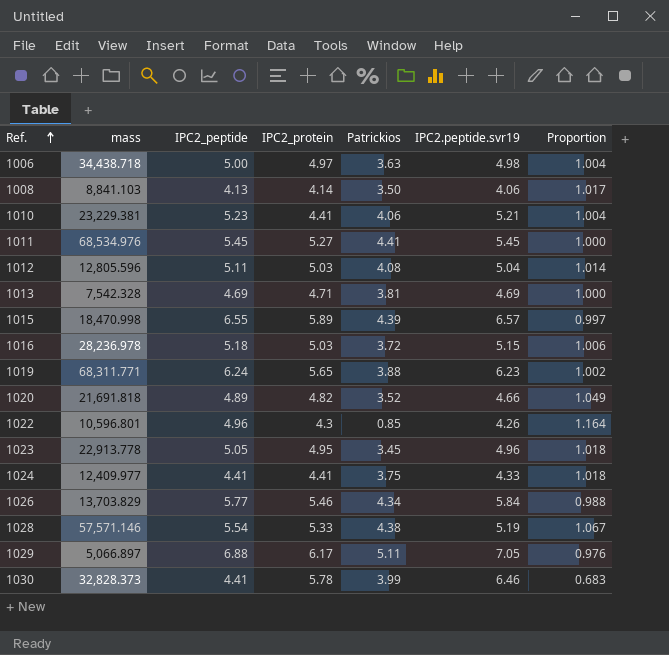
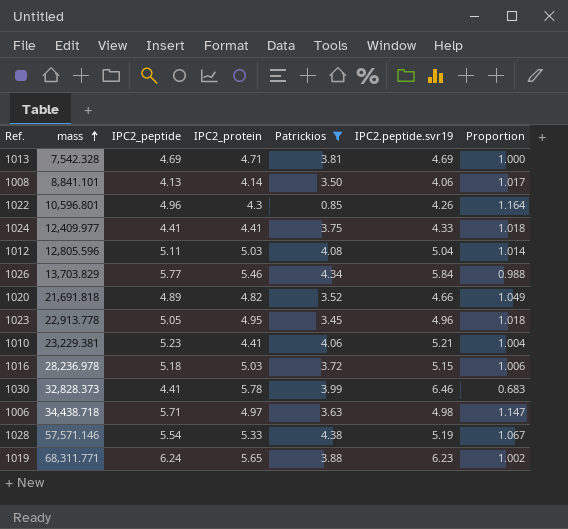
filter: none -> Patrickios <= 4.38
row order: Ref. ascending -> mass ascending
1008 | mass: 8,841.103 -> 8,841.101
1006 | IPC2_peptide: 5.00 -> 5.71
1006 | Proportion: 1.004 -> 1.147

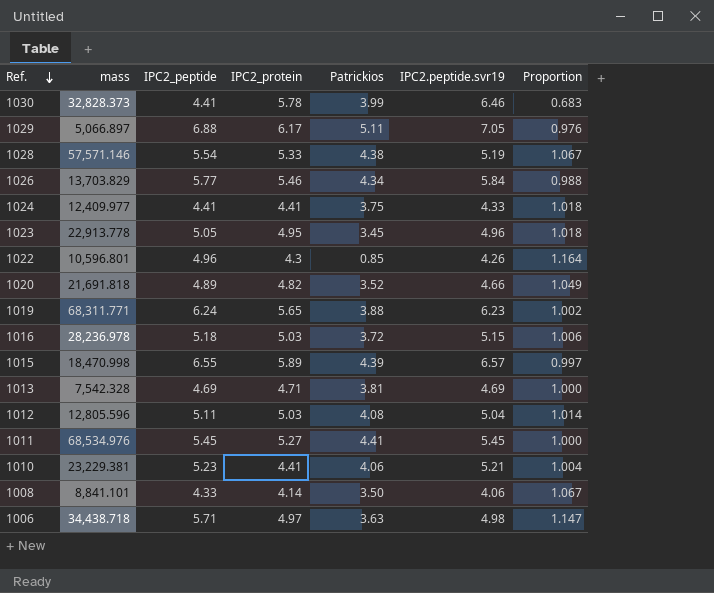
filter: Patrickios <= 4.38 -> none
row order: mass ascending -> Ref. descending
1008 | IPC2_peptide: 4.13 -> 4.33
1008 | Proportion: 1.017 -> 1.067

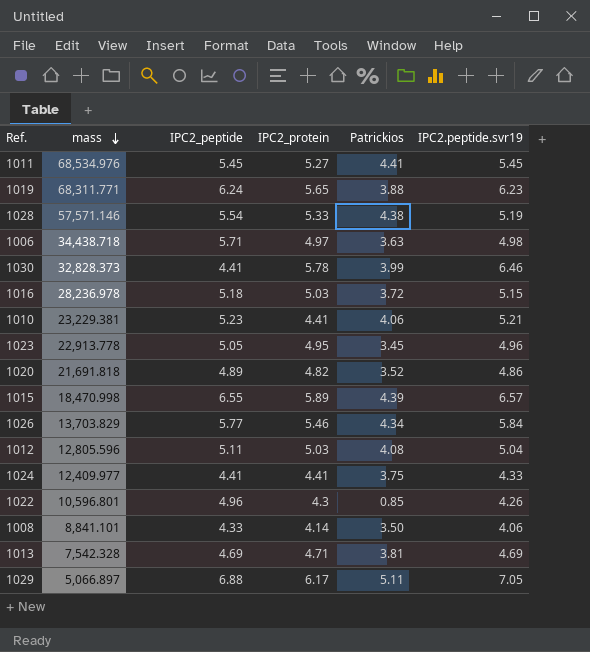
row order: Ref. descending -> mass descending
column Proportion | formula: [IPC2_peptide] / [IPC2.peptide.svr19] -> none
1020 | IPC2.peptide.svr19: 4.66 -> 4.86

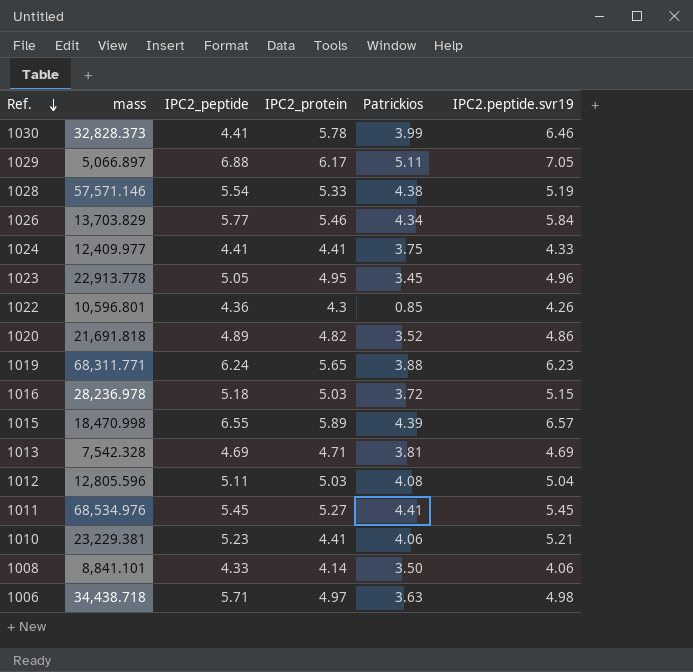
row order: mass descending -> Ref. descending
1022 | IPC2_peptide: 4.96 -> 4.36

